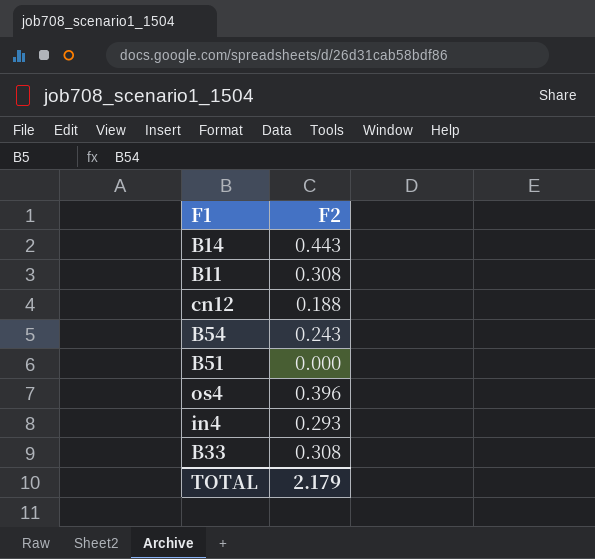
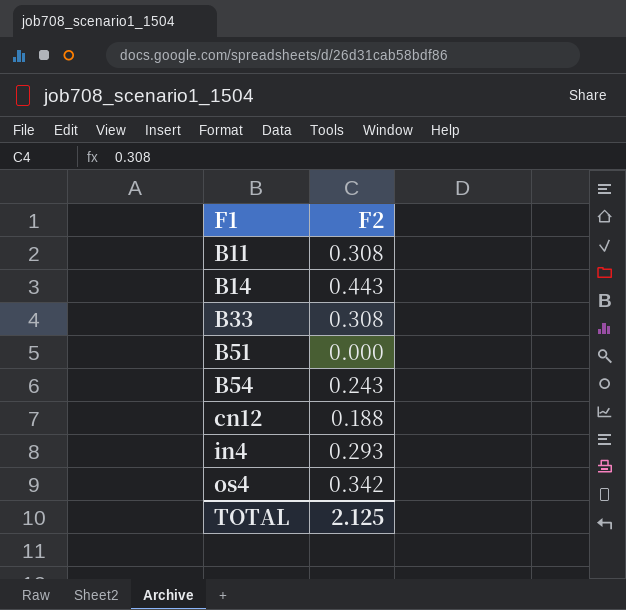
row order: none -> F1 ascending
os4 | F2: 0.396 -> 0.342
TOTAL | F2: 2.179 -> 2.125

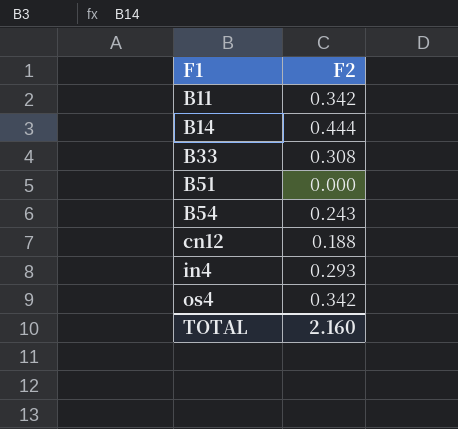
B11 | F2: 0.308 -> 0.342
B14 | F2: 0.443 -> 0.444
TOTAL | F2: 2.125 -> 2.160

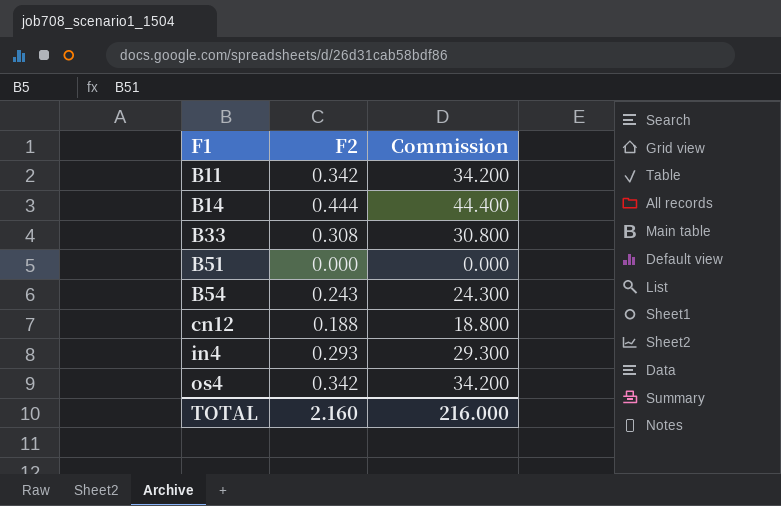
column Commission | formula: none -> [F2] * 100

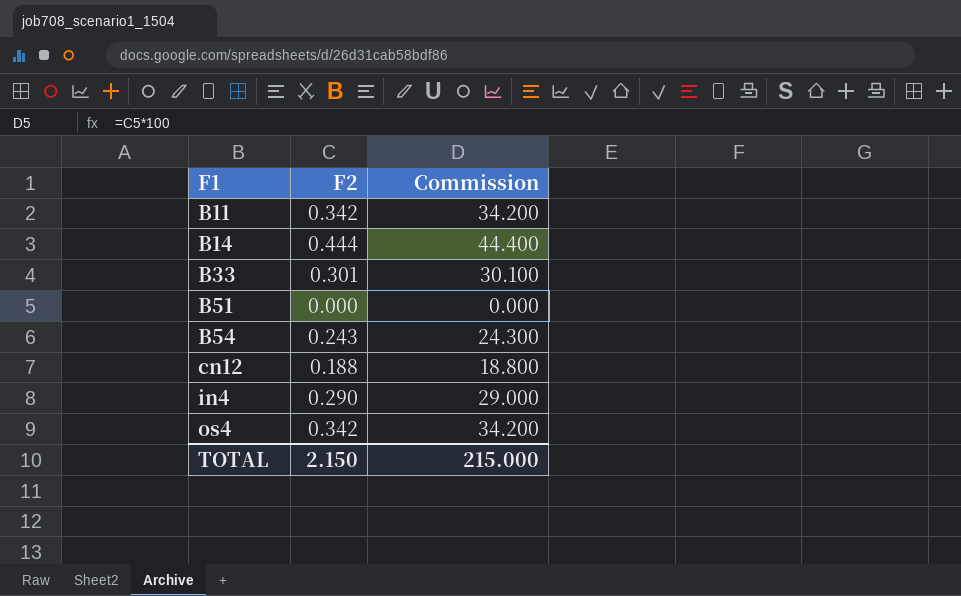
B33 | F2: 0.308 -> 0.301
B33 | Commission: 30.800 -> 30.100
in4 | F2: 0.293 -> 0.290
in4 | Commission: 29.300 -> 29.000
TOTAL | F2: 2.160 -> 2.150
TOTAL | Commission: 216.000 -> 215.000

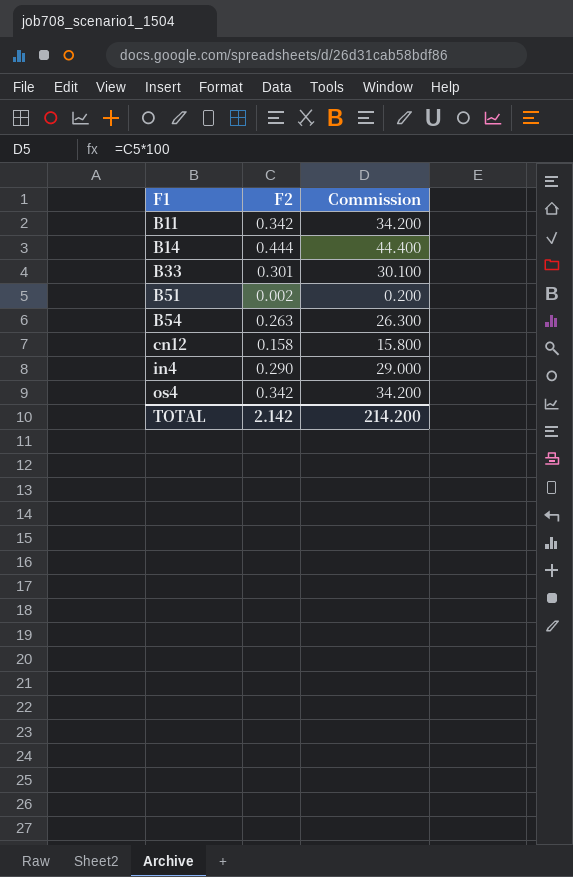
B51 | F2: 0.000 -> 0.002
B51 | Commission: 0.000 -> 0.200
B54 | F2: 0.243 -> 0.263
B54 | Commission: 24.300 -> 26.300
cn12 | F2: 0.188 -> 0.158
cn12 | Commission: 18.800 -> 15.800
TOTAL | F2: 2.150 -> 2.142
TOTAL | Commission: 215.000 -> 214.200

